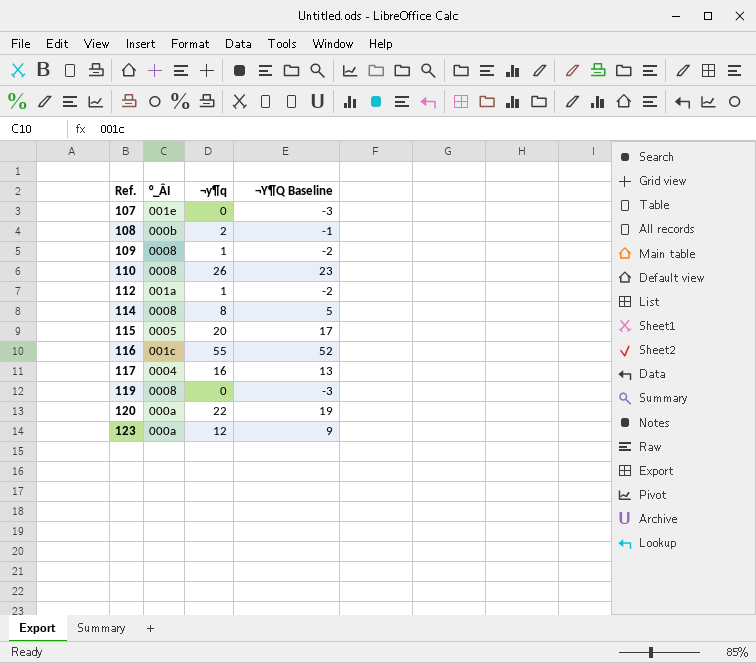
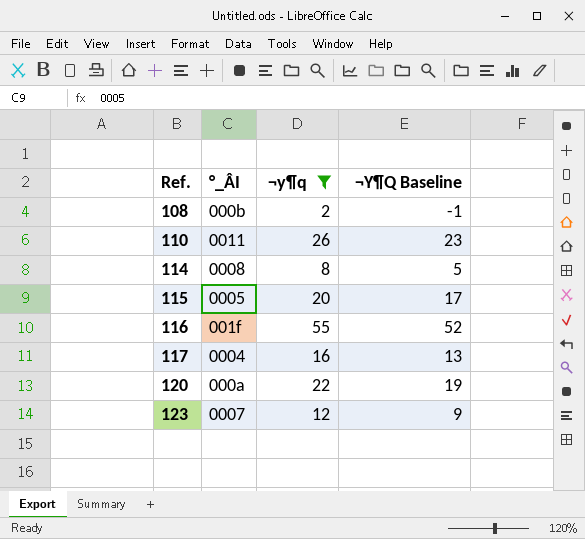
filter: none -> ¬y¶q >= 2
110 | °_ÂI: 0008 -> 0011
116 | °_ÂI: 001c -> 001f
123 | °_ÂI: 000a -> 0007

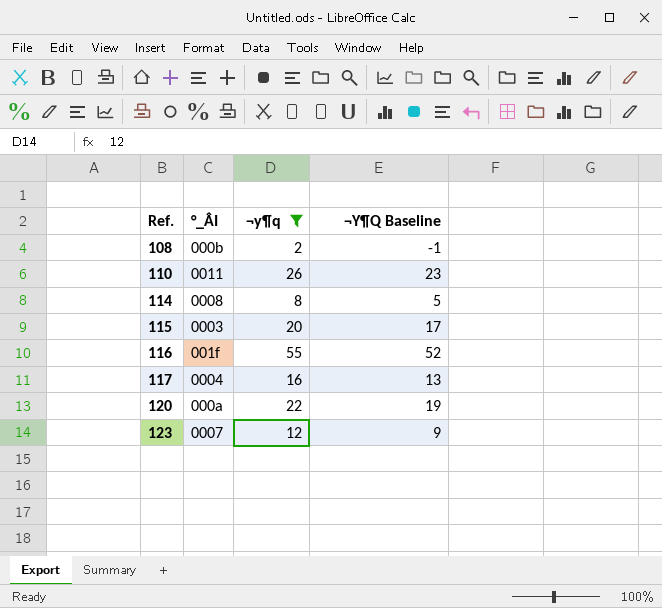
115 | °_ÂI: 0005 -> 0003

